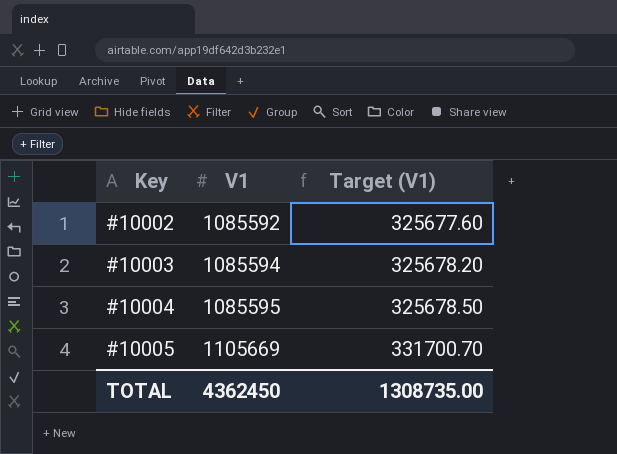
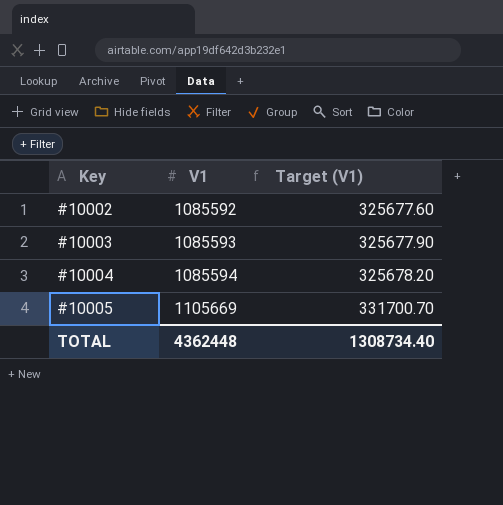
#10003 | V1: 1085594 -> 1085593
#10003 | Target (V1): 325678.20 -> 325677.90
#10004 | V1: 1085595 -> 1085594
#10004 | Target (V1): 325678.50 -> 325678.20
TOTAL | V1: 4362450 -> 4362448
TOTAL | Target (V1): 1308735.00 -> 1308734.40

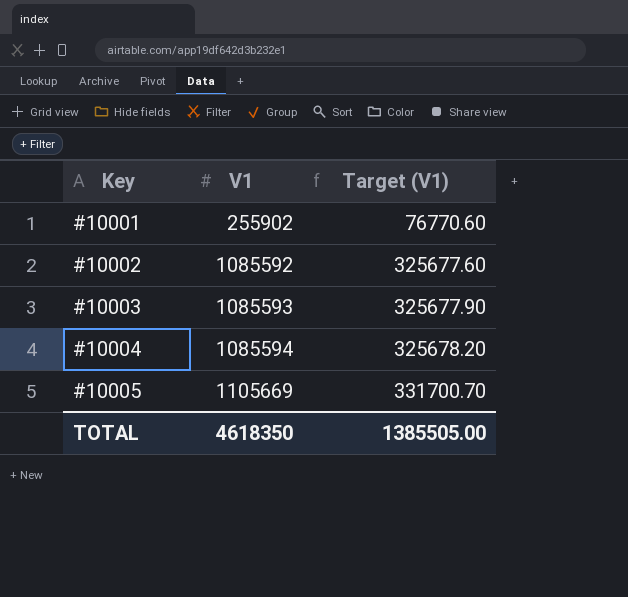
row #10001: none -> 255902 | 76770.60
TOTAL | V1: 4362448 -> 4618350
TOTAL | Target (V1): 1308734.40 -> 1385505.00

